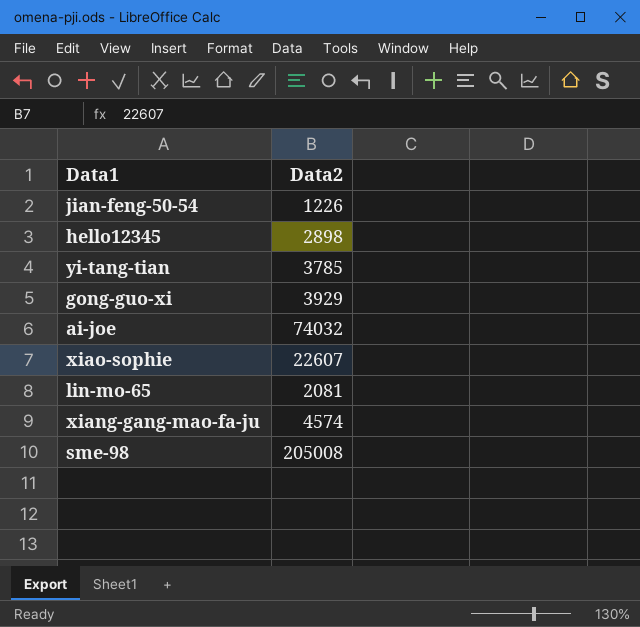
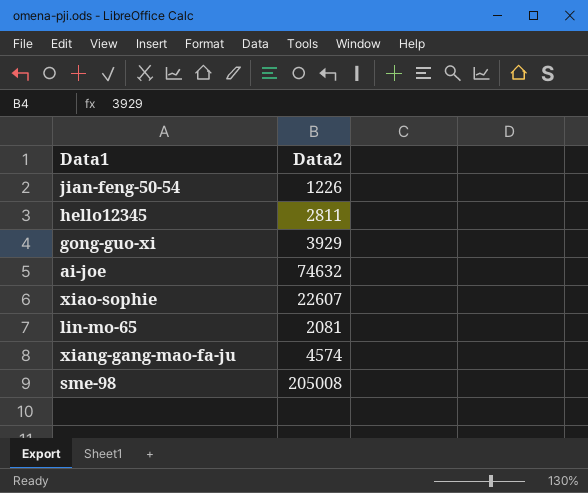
row yi-tang-tian: 3785 -> none
hello12345 | Data2: 2898 -> 2811
ai-joe | Data2: 74032 -> 74632

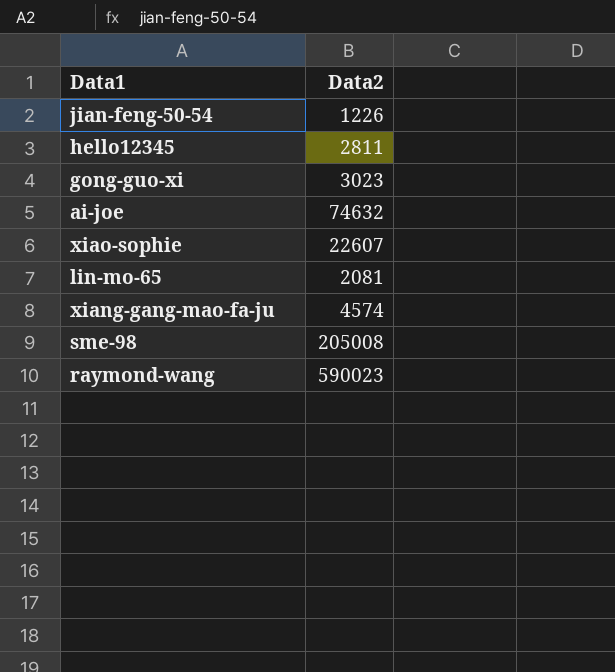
gong-guo-xi | Data2: 3929 -> 3023
row raymond-wang: none -> 590023

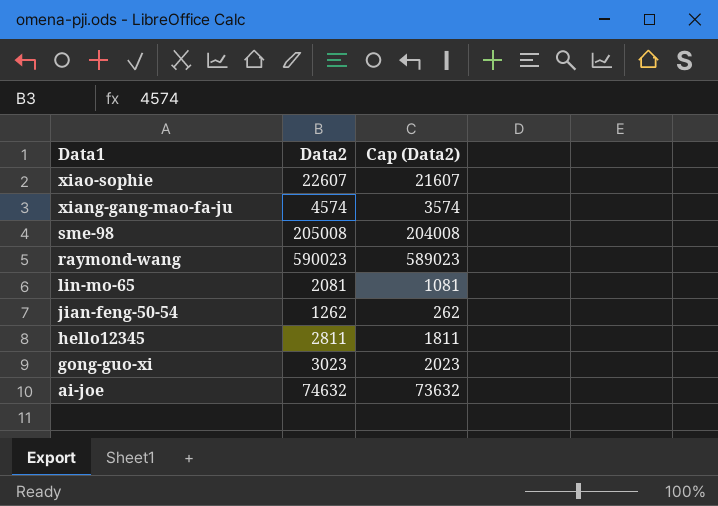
row order: none -> Data1 descending
column Cap (Data2) | formula: none -> [Data2] - 1000
jian-feng-50-54 | Data2: 1226 -> 1262

